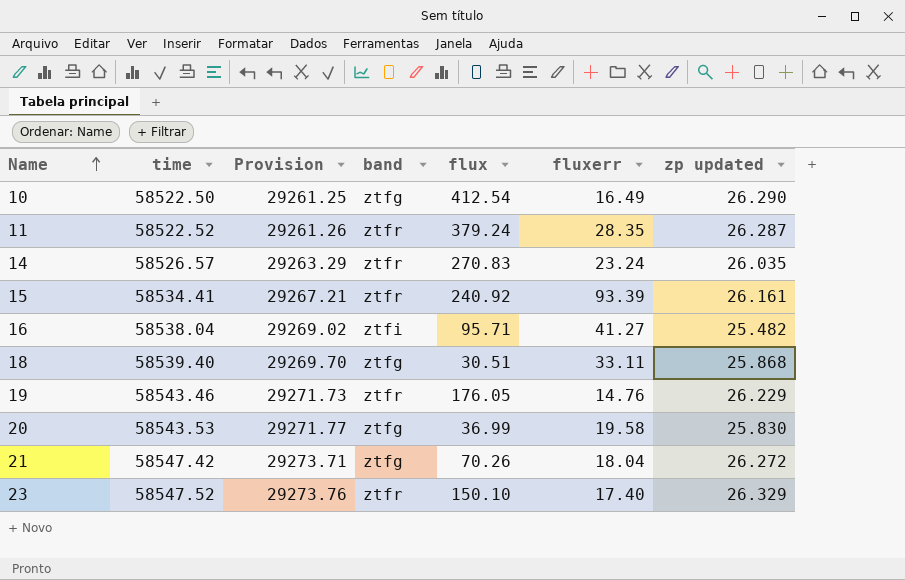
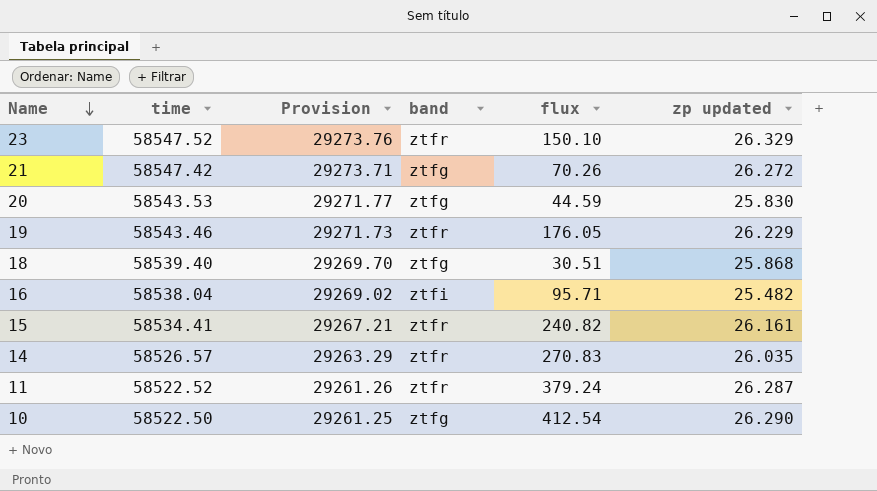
row order: Name ascending -> Name descending
column fluxerr | position: 6 -> none
20 | flux: 36.99 -> 44.59
15 | flux: 240.92 -> 240.82

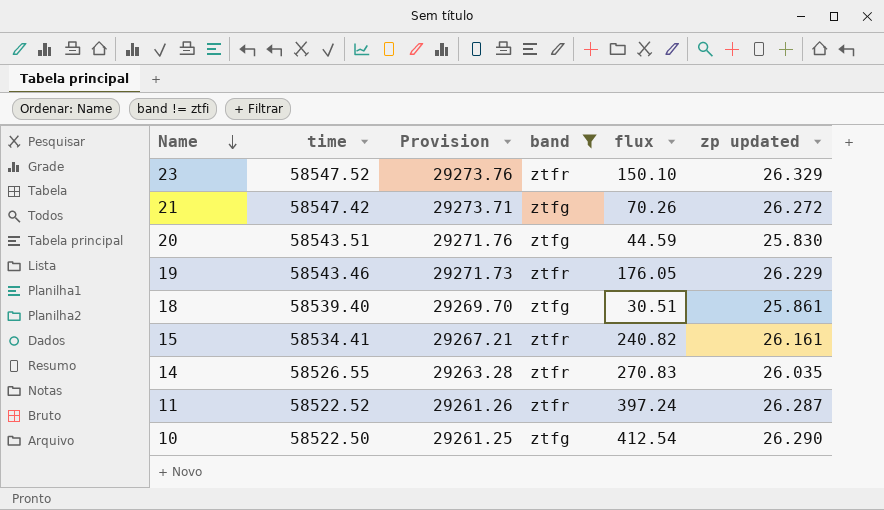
filter: none -> band != ztfi
20 | time: 58543.53 -> 58543.51
20 | Provision: 29271.77 -> 29271.76
18 | zp updated: 25.868 -> 25.861
14 | time: 58526.57 -> 58526.55
14 | Provision: 29263.29 -> 29263.28
11 | flux: 379.24 -> 397.24

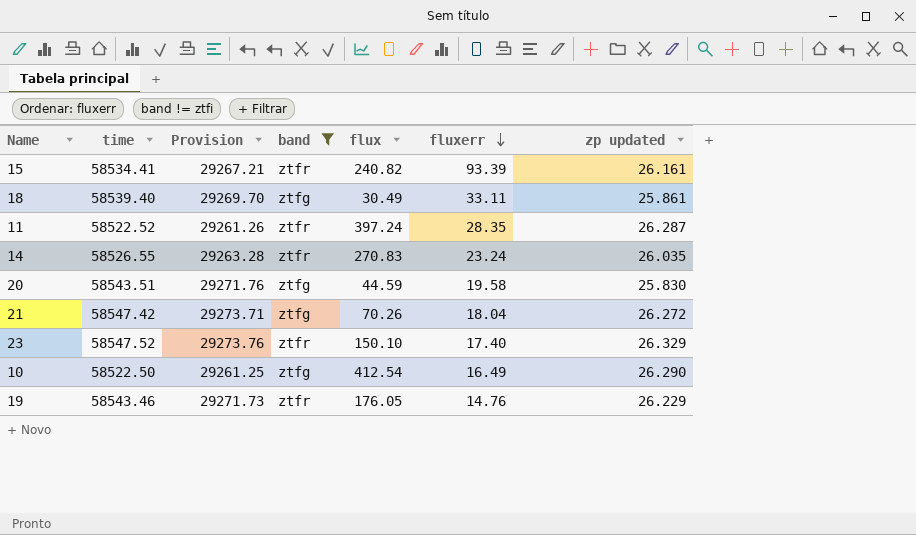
row order: Name descending -> fluxerr descending
column fluxerr | position: none -> 6
18 | flux: 30.51 -> 30.49

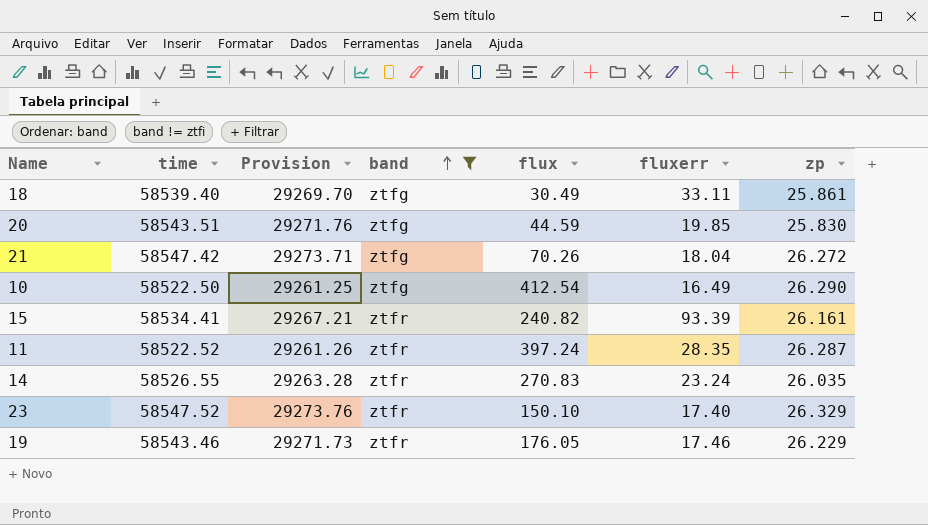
row order: fluxerr descending -> band ascending
column name: zp updated -> zp
20 | fluxerr: 19.58 -> 19.85
19 | fluxerr: 14.76 -> 17.46

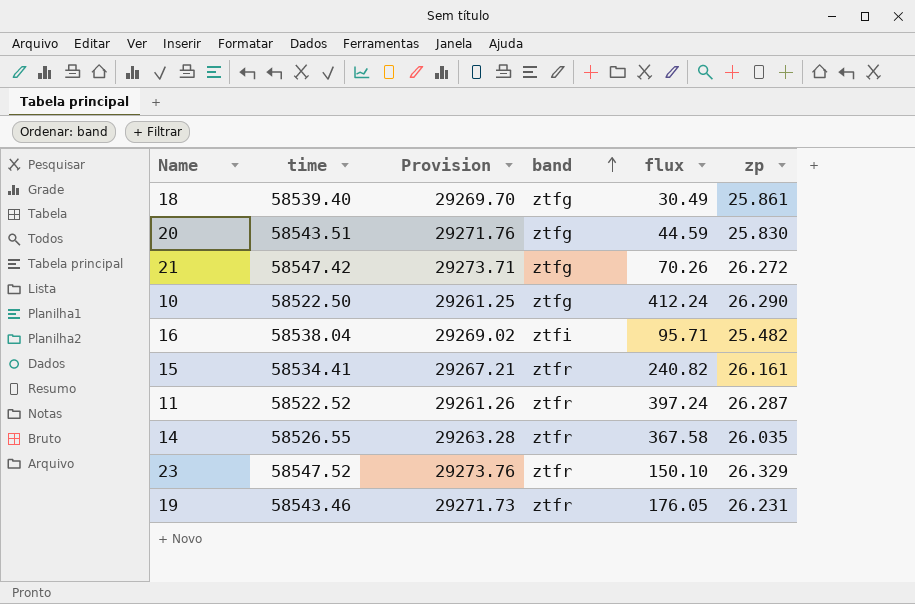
filter: band != ztfi -> none
column fluxerr | position: 6 -> none
10 | flux: 412.54 -> 412.24
14 | flux: 270.83 -> 367.58
19 | zp: 26.229 -> 26.231

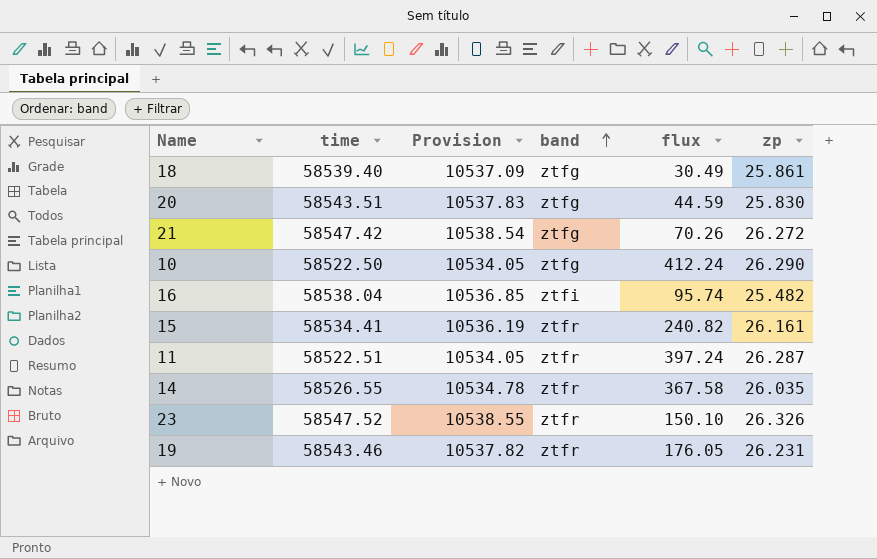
column Provision | formula: [time] * 0.5 -> [time] * 0.18
16 | flux: 95.71 -> 95.74
11 | time: 58522.52 -> 58522.51
23 | zp: 26.329 -> 26.326

